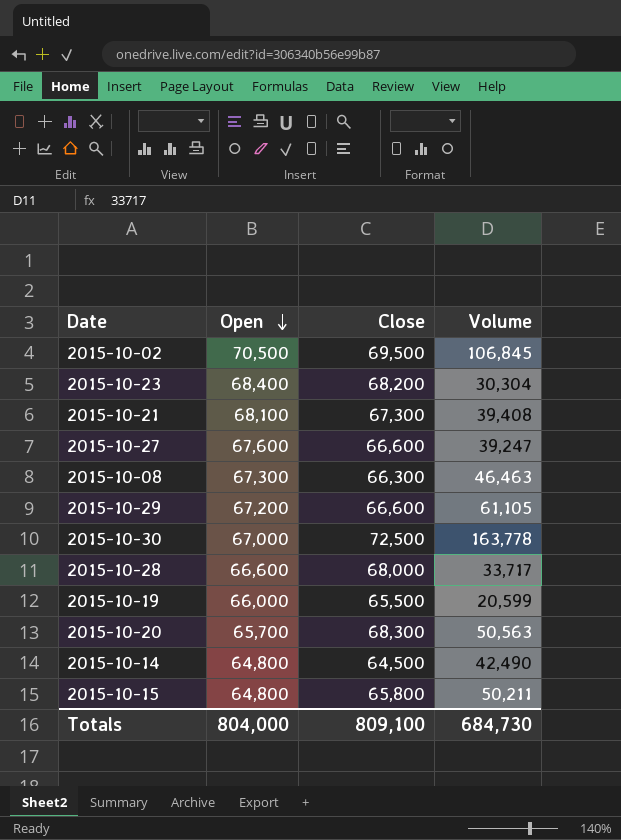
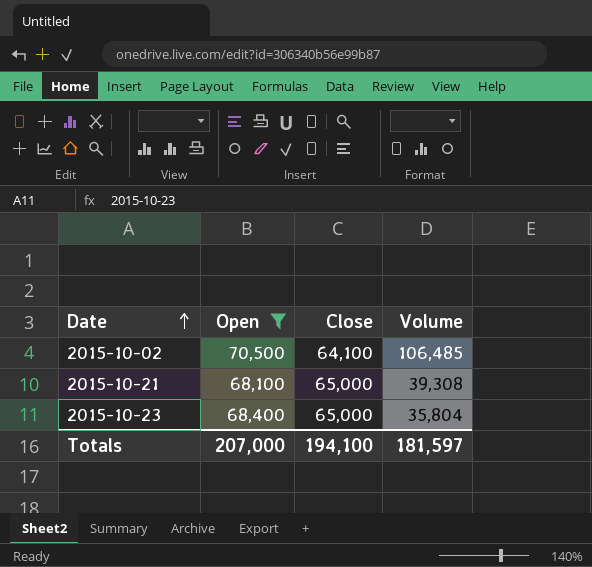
filter: none -> Open >= 68,100
row order: Open descending -> Date ascending
2015-10-02 | Close: 69,500 -> 64,100
2015-10-02 | Volume: 106,845 -> 106,485
2015-10-21 | Close: 67,300 -> 65,000
2015-10-21 | Volume: 39,408 -> 39,308
2015-10-23 | Close: 68,200 -> 65,000
2015-10-23 | Volume: 30,304 -> 35,804
Totals | Open: 804,000 -> 207,000
Totals | Close: 809,100 -> 194,100
Totals | Volume: 684,730 -> 181,597

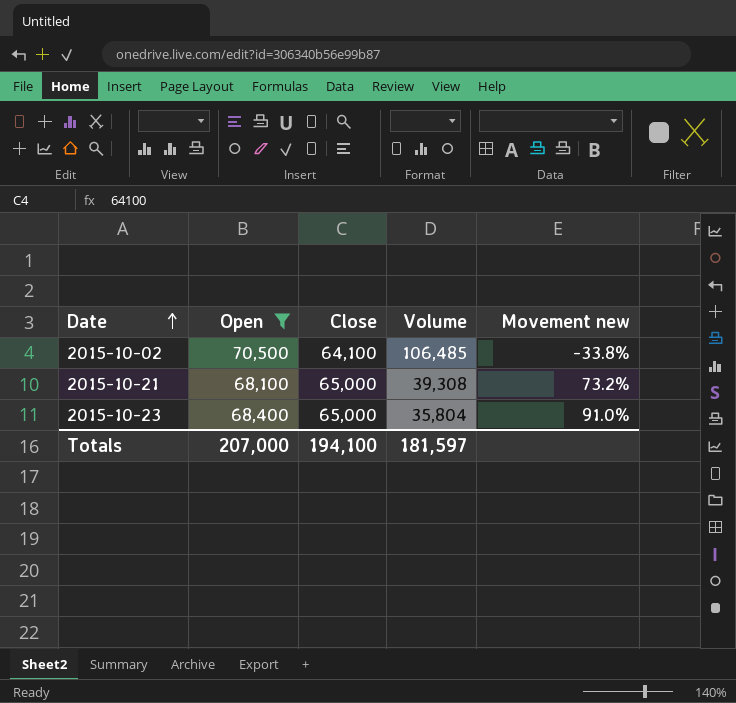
column Movement new | formula: none -> ([Open] - [Volume]) / [Volume]

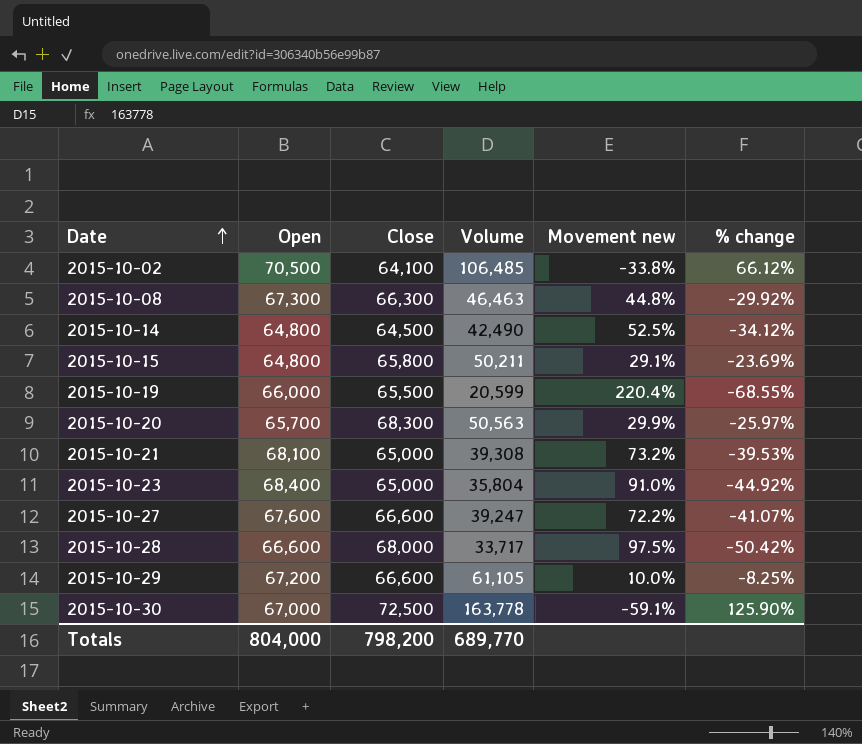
filter: Open >= 68,100 -> none
column % change | formula: none -> ([Volume] - [Close]) / [Close]
Totals | Open: 207,000 -> 804,000
Totals | Close: 194,100 -> 798,200
Totals | Volume: 181,597 -> 689,770

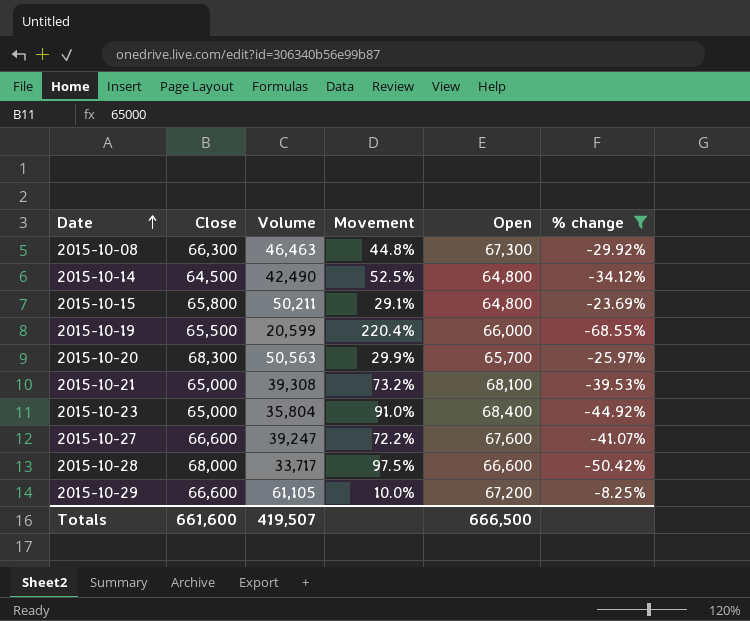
filter: none -> % change <= -8.25%
column name: Movement new -> Movement
column Open | position: 2 -> 5
Totals | Close: 798,200 -> 661,600
Totals | Volume: 689,770 -> 419,507
Totals | Open: 804,000 -> 666,500

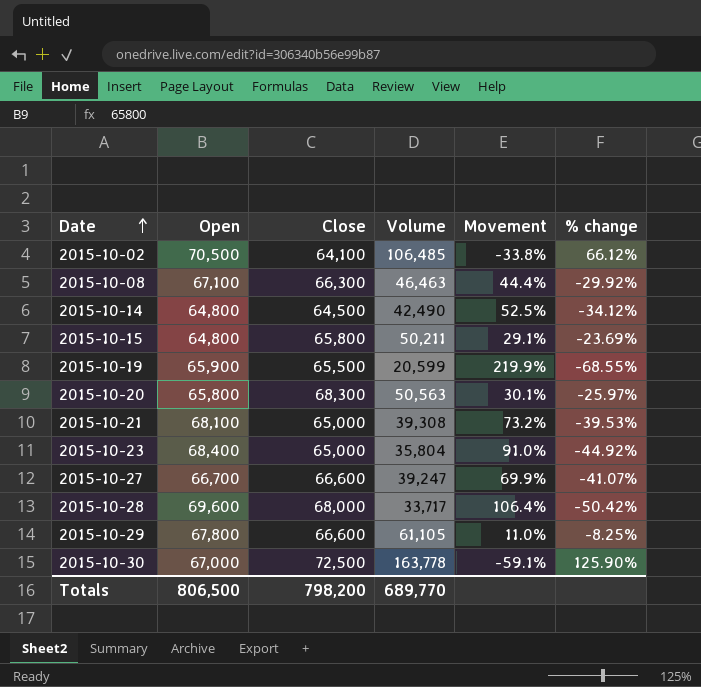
filter: % change <= -8.25% -> none
column Open | position: 5 -> 2
2015-10-08 | Open: 67,300 -> 67,100
2015-10-08 | Movement: 44.8% -> 44.4%
2015-10-19 | Open: 66,000 -> 65,900
2015-10-19 | Movement: 220.4% -> 219.9%
2015-10-20 | Open: 65,700 -> 65,800
2015-10-20 | Movement: 29.9% -> 30.1%
2015-10-27 | Open: 67,600 -> 66,700
2015-10-27 | Movement: 72.2% -> 69.9%
2015-10-28 | Open: 66,600 -> 69,600
2015-10-28 | Movement: 97.5% -> 106.4%
2015-10-29 | Open: 67,200 -> 67,800
2015-10-29 | Movement: 10.0% -> 11.0%
Totals | Open: 666,500 -> 806,500
Totals | Close: 661,600 -> 798,200
Totals | Volume: 419,507 -> 689,770

